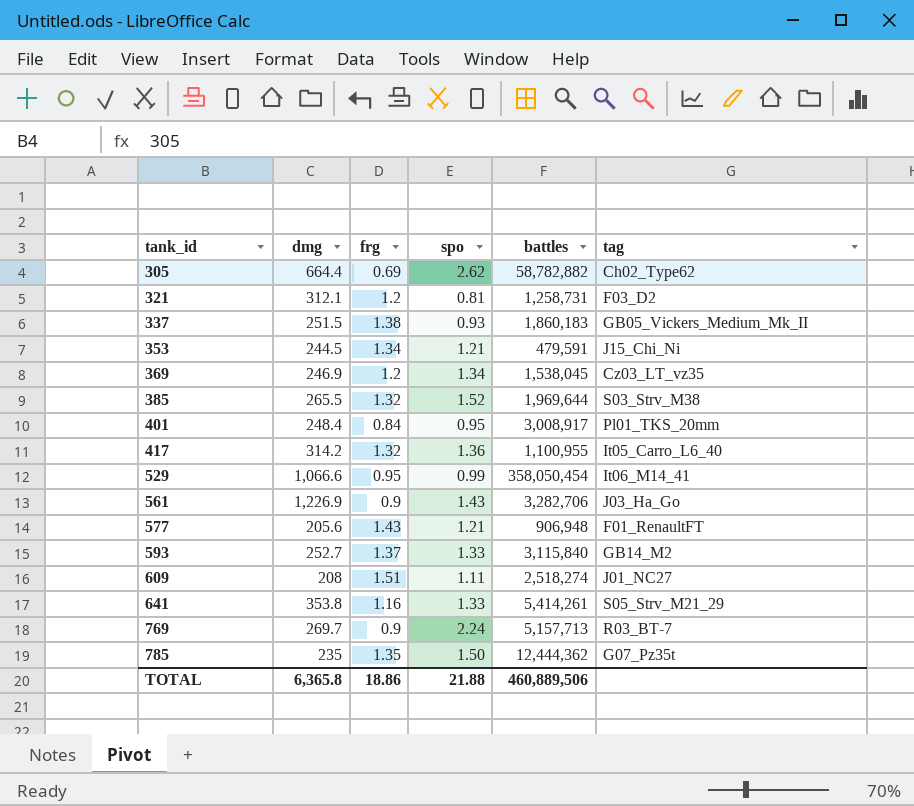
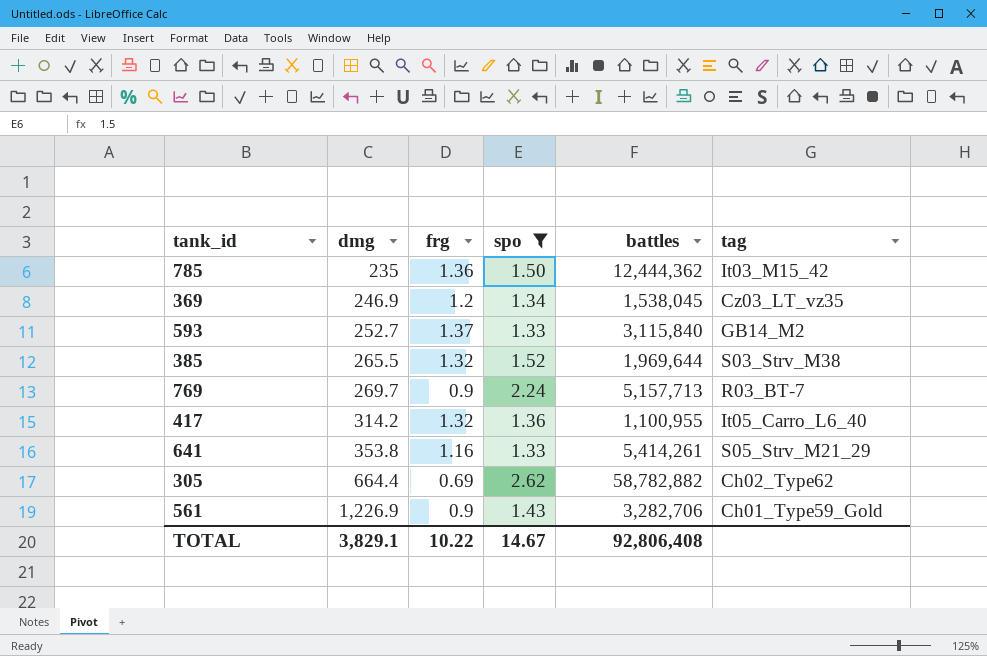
filter: none -> spo >= 1.33
row order: tank_id ascending -> dmg ascending
785 | frg: 1.35 -> 1.36
785 | tag: G07_Pz35t -> It03_M15_42
561 | tag: J03_Ha_Go -> Ch01_Type59_Gold
TOTAL | dmg: 6,365.8 -> 3,829.1
TOTAL | frg: 18.86 -> 10.22
TOTAL | spo: 21.88 -> 14.67
TOTAL | battles: 460,889,506 -> 92,806,408

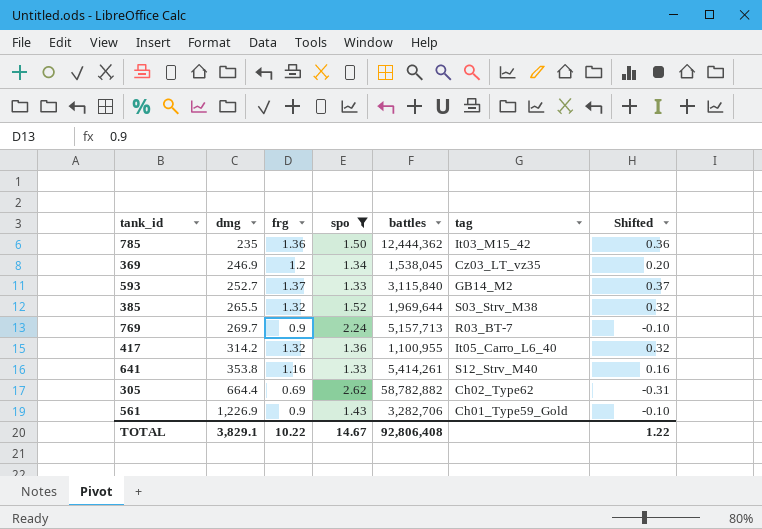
column Shifted | formula: none -> [frg] - 1
641 | tag: S05_Strv_M21_29 -> S12_Strv_M40

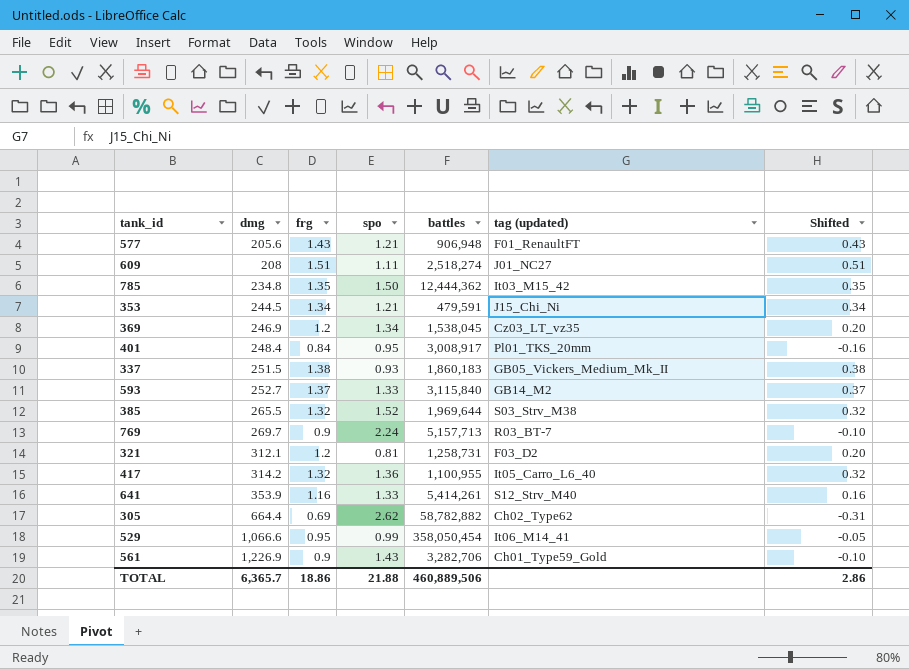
filter: spo >= 1.33 -> none
column name: tag -> tag (updated)
785 | dmg: 235 -> 234.8
785 | frg: 1.36 -> 1.35
785 | Shifted: 0.36 -> 0.35
641 | dmg: 353.8 -> 353.9
TOTAL | dmg: 3,829.1 -> 6,365.7
TOTAL | frg: 10.22 -> 18.86
TOTAL | spo: 14.67 -> 21.88
TOTAL | battles: 92,806,408 -> 460,889,506
TOTAL | Shifted: 1.22 -> 2.86

